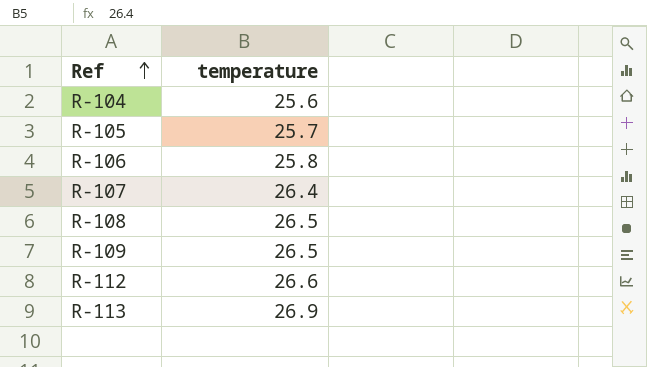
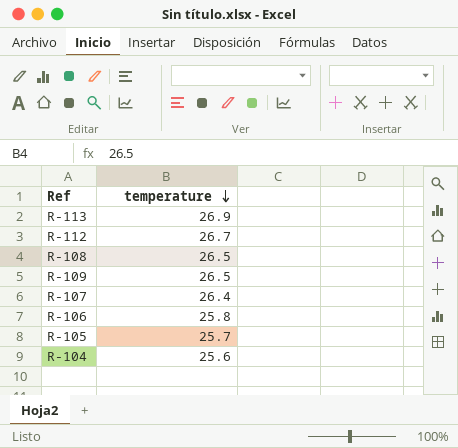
row order: Ref ascending -> temperature descending
R-112 | temperature: 26.6 -> 26.7

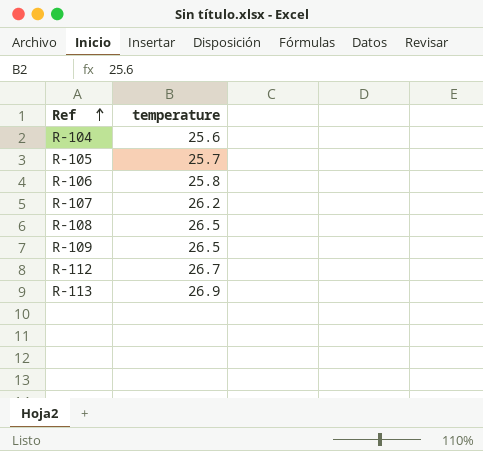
row order: temperature descending -> Ref ascending
R-107 | temperature: 26.4 -> 26.2

